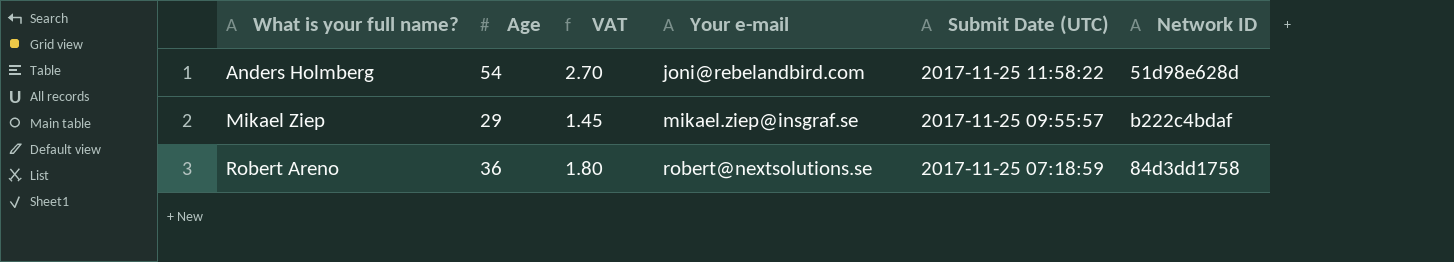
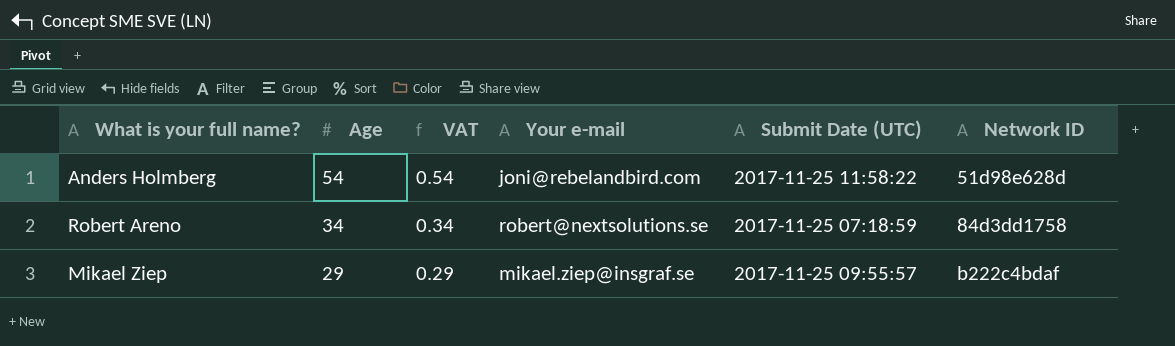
row order: What is your full name? ascending -> Age descending
column VAT | formula: [Age] * 0.05 -> [Age] * 0.01
Robert Areno | Age: 36 -> 34

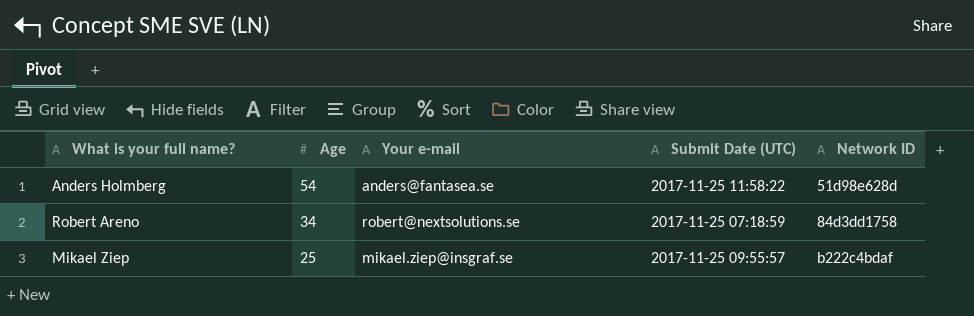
column VAT | formula: [Age] * 0.01 -> none
Anders Holmberg | Your e-mail: joni@rebelandbird.com -> anders@fantasea.se
Mikael Ziep | Age: 29 -> 25

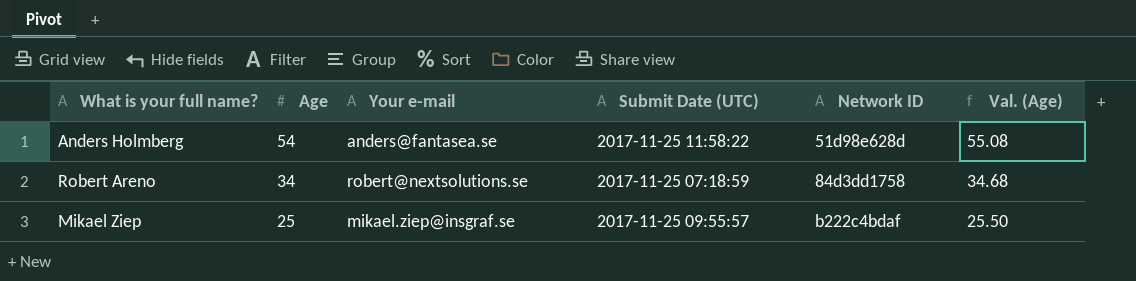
column Val. (Age) | formula: none -> [Age] * 1.02

